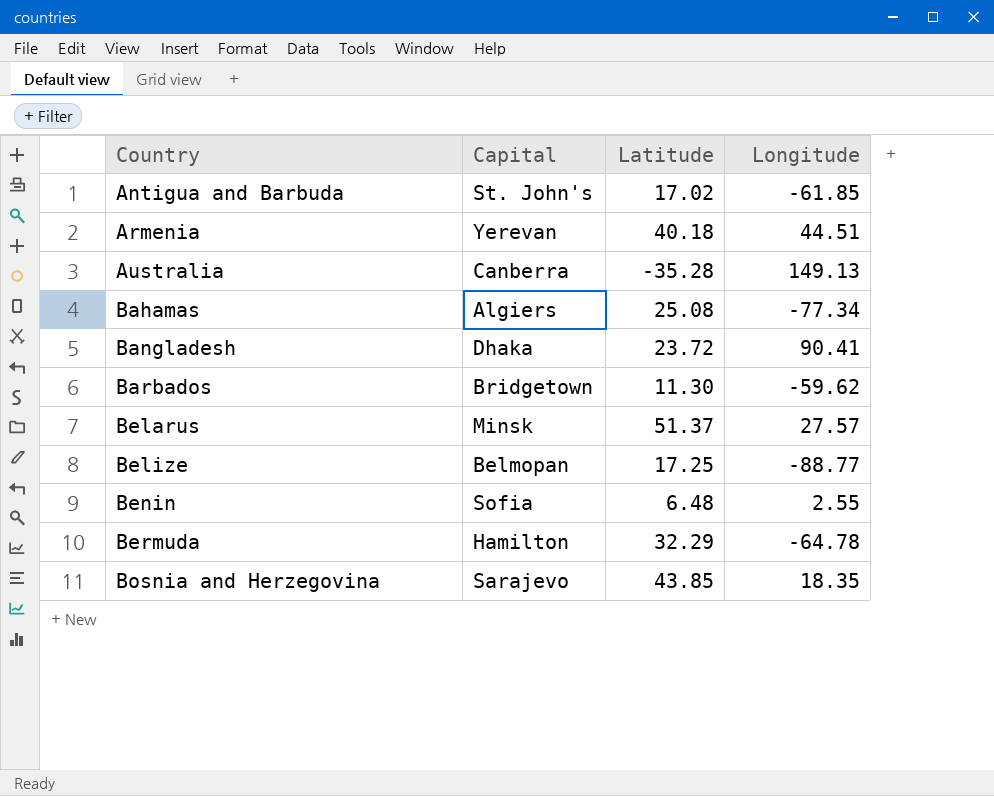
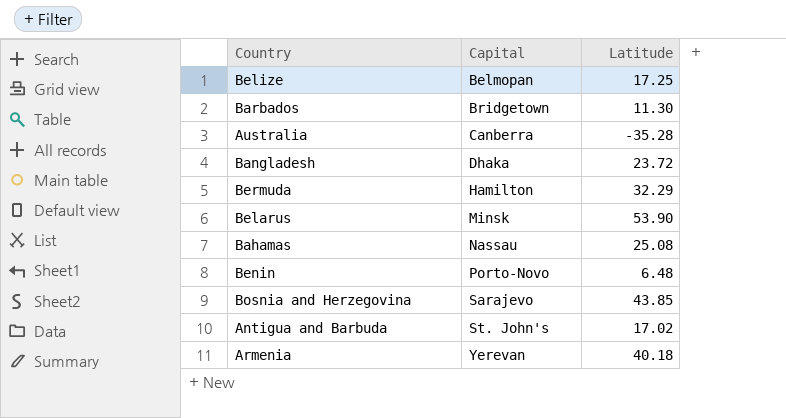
row order: Country ascending -> Capital ascending
column Longitude | position: 4 -> none
Belarus | Latitude: 51.37 -> 53.90
Bahamas | Capital: Algiers -> Nassau
Benin | Capital: Sofia -> Porto-Novo

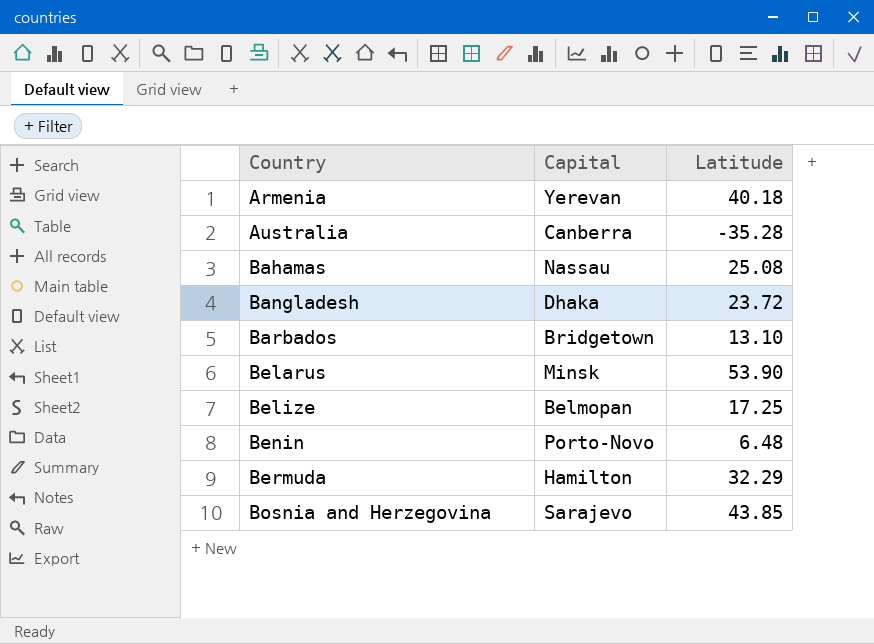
row order: Capital ascending -> Country ascending
row Antigua and Barbuda: St. John's | 17.02 -> none
Barbados | Latitude: 11.30 -> 13.10

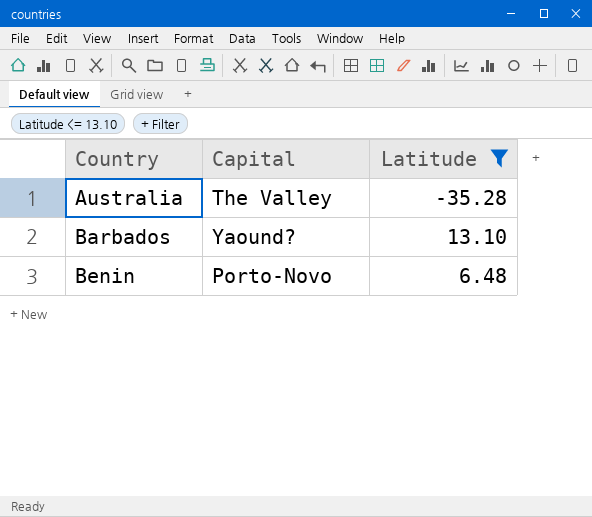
filter: none -> Latitude <= 13.10
Australia | Capital: Canberra -> The Valley
Barbados | Capital: Bridgetown -> Yaound?

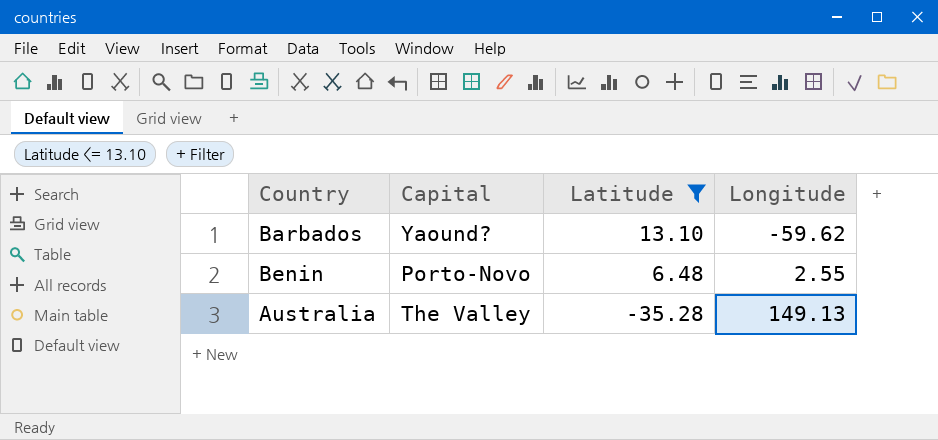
row order: Country ascending -> Latitude descending
column Longitude | position: none -> 4

